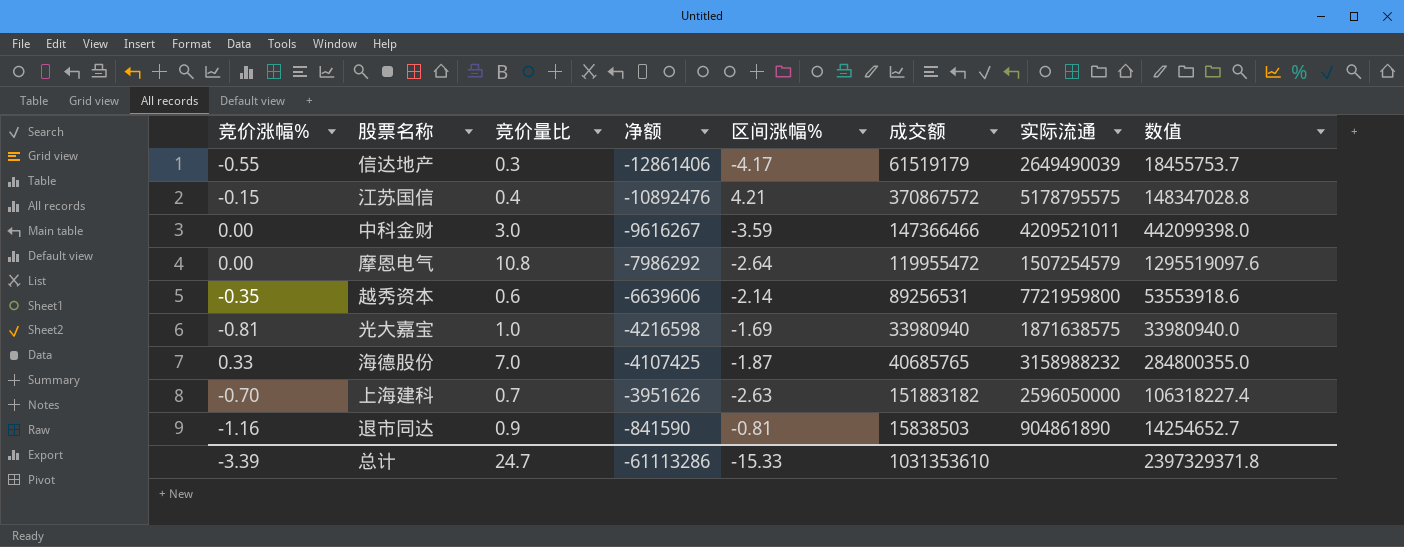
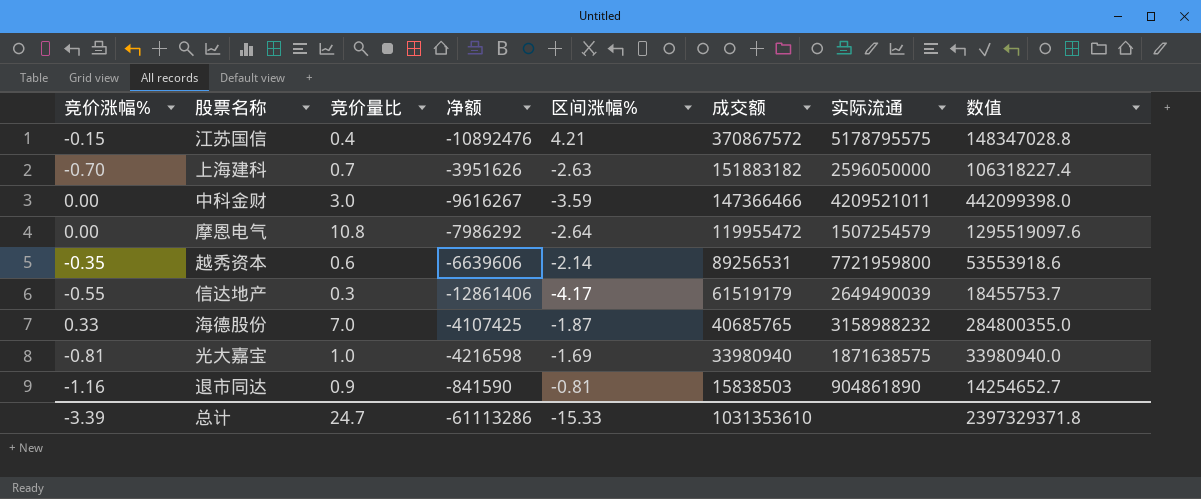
row order: 净额 ascending -> 成交额 descending

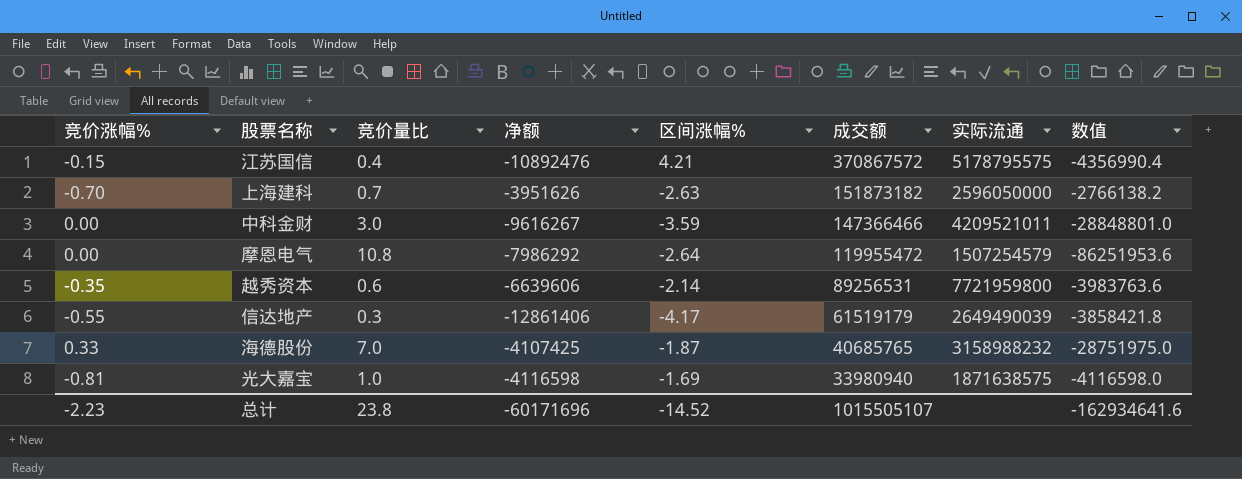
column 数值 | formula: [竞价量比] * [成交额] -> [竞价量比] * [净额]
row 退市同达: -1.16 | 0.9 | -841590 | -0.81 | 15838503 | 904861890 | 14254652.7 -> none
上海建科 | 成交额: 151883182 -> 151873182
光大嘉宝 | 净额: -4216598 -> -4116598
总计 | 竞价涨幅%: -3.39 -> -2.23
总计 | 竞价量比: 24.7 -> 23.8
总计 | 净额: -61113286 -> -60171696
总计 | 区间涨幅%: -15.33 -> -14.52
总计 | 成交额: 1031353610 -> 1015505107
总计 | 数值: 2397329371.8 -> -162934641.6

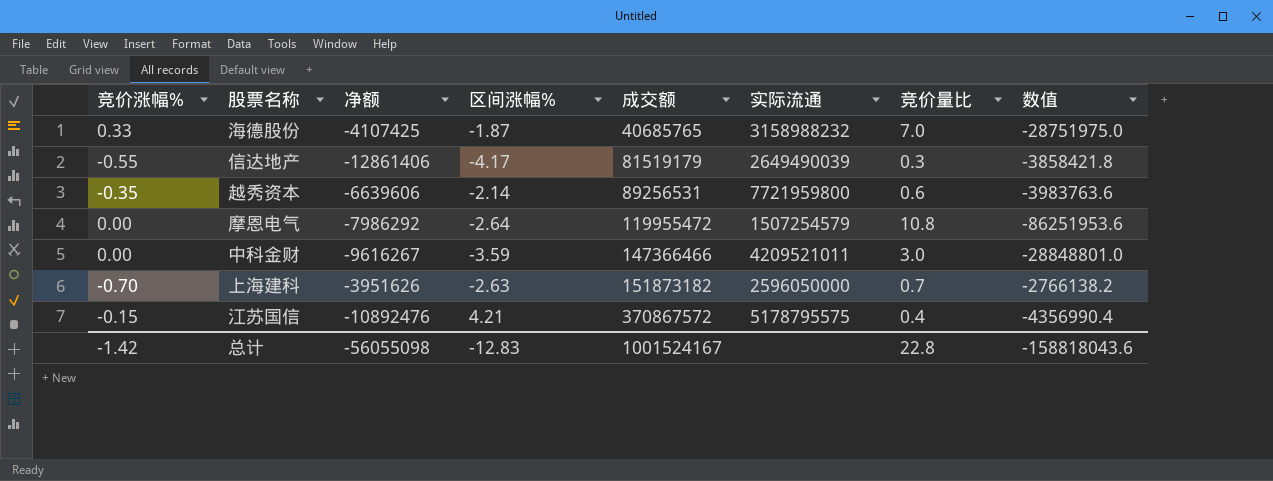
row order: 成交额 descending -> 成交额 ascending
column 竞价量比 | position: 3 -> 7
row 光大嘉宝: -0.81 | 1.0 | -4116598 | -1.69 | 33980940 | 1871638575 | -4116598.0 -> none
信达地产 | 成交额: 61519179 -> 81519179
总计 | 竞价涨幅%: -2.23 -> -1.42
总计 | 净额: -60171696 -> -56055098
总计 | 区间涨幅%: -14.52 -> -12.83
总计 | 成交额: 1015505107 -> 1001524167
总计 | 竞价量比: 23.8 -> 22.8
总计 | 数值: -162934641.6 -> -158818043.6

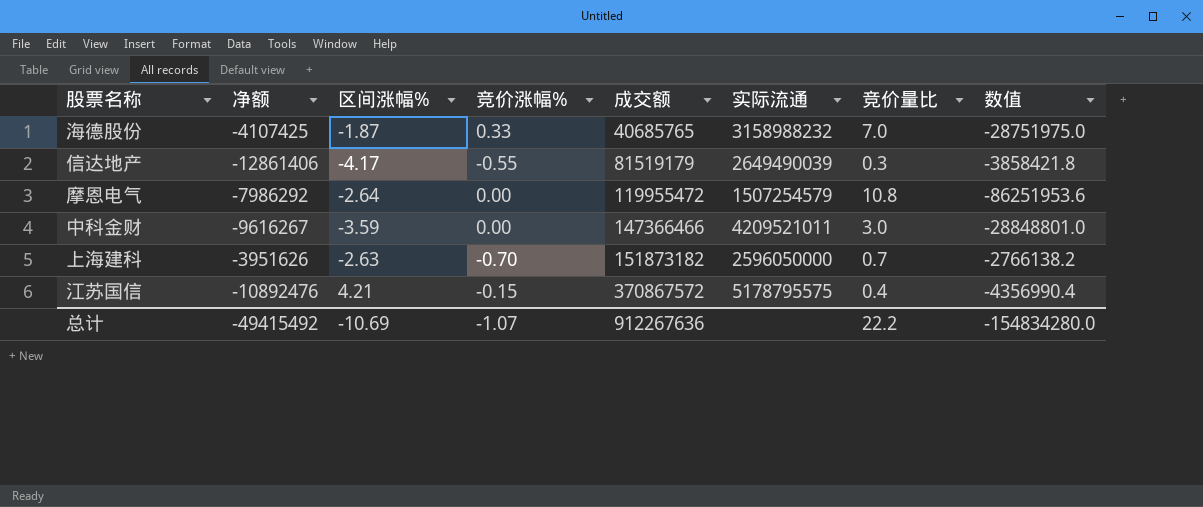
column 竞价涨幅% | position: 1 -> 4
row 越秀资本: -0.35 | -6639606 | -2.14 | 89256531 | 7721959800 | 0.6 | -3983763.6 -> none
总计 | 净额: -56055098 -> -49415492
总计 | 区间涨幅%: -12.83 -> -10.69
总计 | 竞价涨幅%: -1.42 -> -1.07
总计 | 成交额: 1001524167 -> 912267636
总计 | 竞价量比: 22.8 -> 22.2
总计 | 数值: -158818043.6 -> -154834280.0

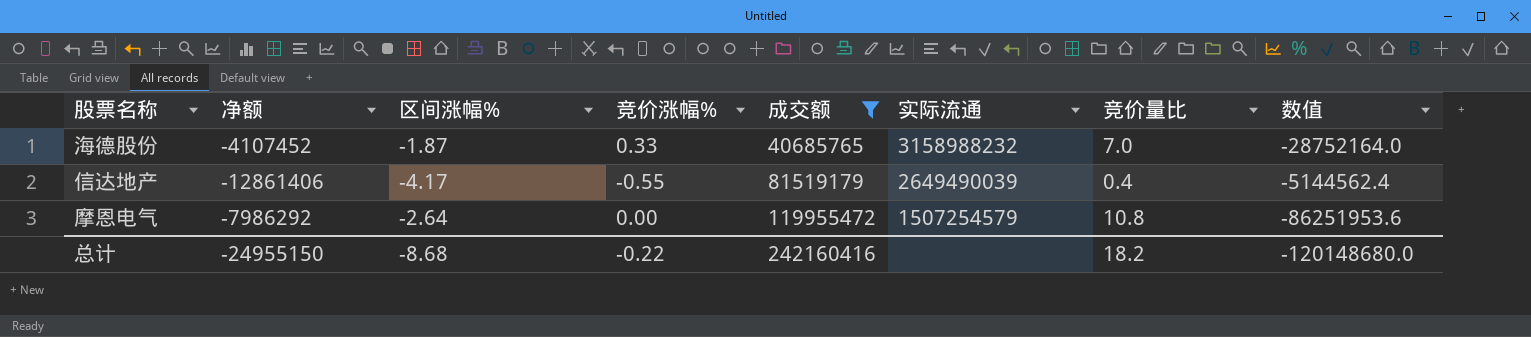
filter: none -> 成交额 <= 119955472
海德股份 | 净额: -4107425 -> -4107452
海德股份 | 数值: -28751975.0 -> -28752164.0
信达地产 | 竞价量比: 0.3 -> 0.4
信达地产 | 数值: -3858421.8 -> -5144562.4
总计 | 净额: -49415492 -> -24955150
总计 | 区间涨幅%: -10.69 -> -8.68
总计 | 竞价涨幅%: -1.07 -> -0.22
总计 | 成交额: 912267636 -> 242160416
总计 | 竞价量比: 22.2 -> 18.2
总计 | 数值: -154834280.0 -> -120148680.0

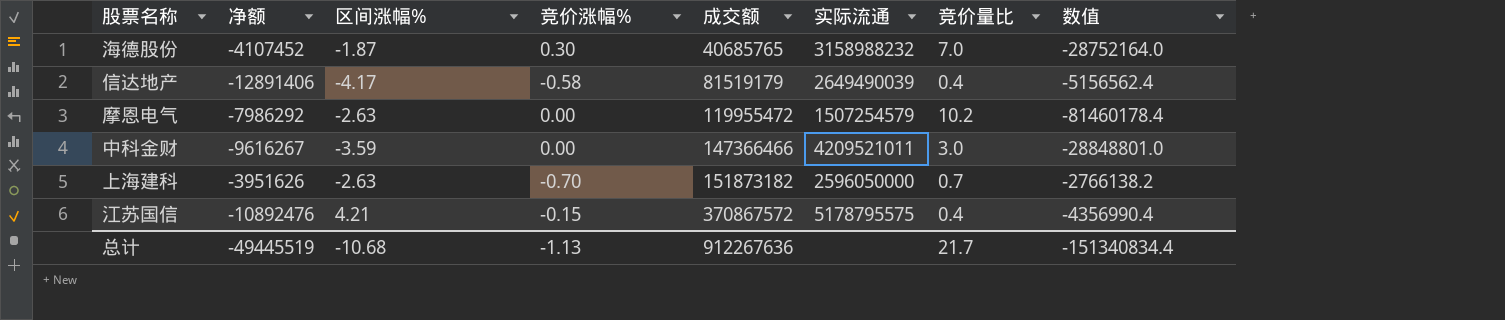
filter: 成交额 <= 119955472 -> none
海德股份 | 竞价涨幅%: 0.33 -> 0.30
信达地产 | 净额: -12861406 -> -12891406
信达地产 | 竞价涨幅%: -0.55 -> -0.58
信达地产 | 数值: -5144562.4 -> -5156562.4
摩恩电气 | 区间涨幅%: -2.64 -> -2.63
摩恩电气 | 竞价量比: 10.8 -> 10.2
摩恩电气 | 数值: -86251953.6 -> -81460178.4
总计 | 净额: -24955150 -> -49445519
总计 | 区间涨幅%: -8.68 -> -10.68
总计 | 竞价涨幅%: -0.22 -> -1.13
总计 | 成交额: 242160416 -> 912267636
总计 | 竞价量比: 18.2 -> 21.7
总计 | 数值: -120148680.0 -> -151340834.4

